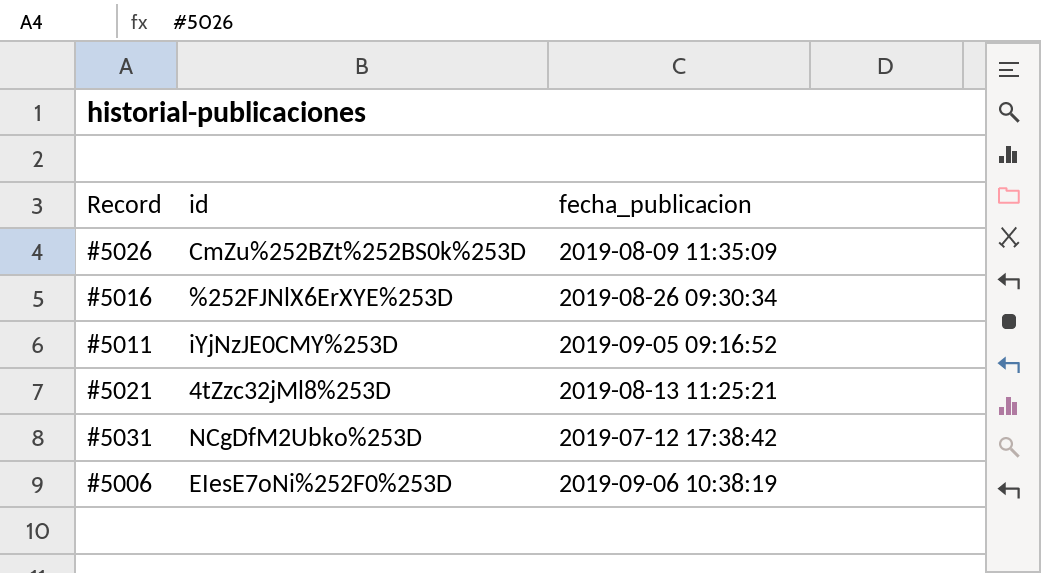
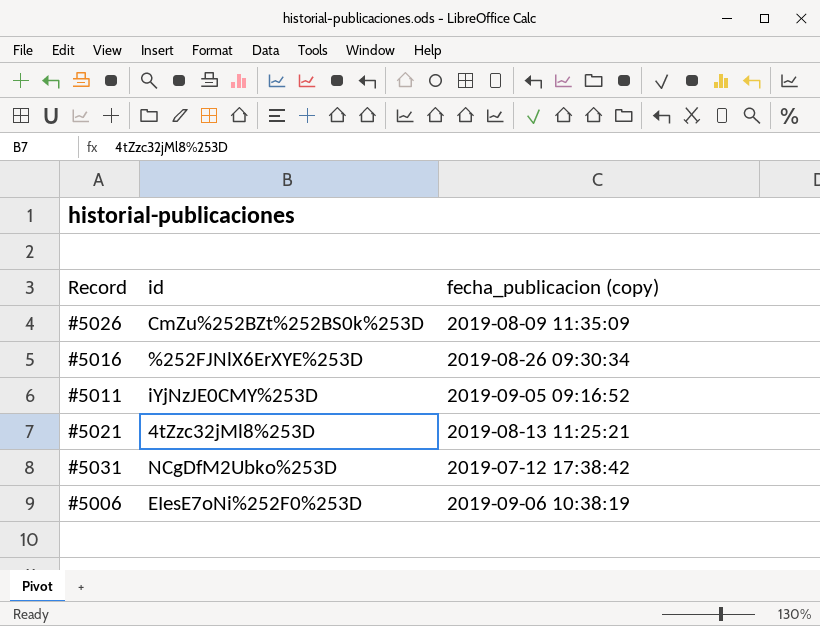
column name: fecha_publicacion -> fecha_publicacion (copy)

